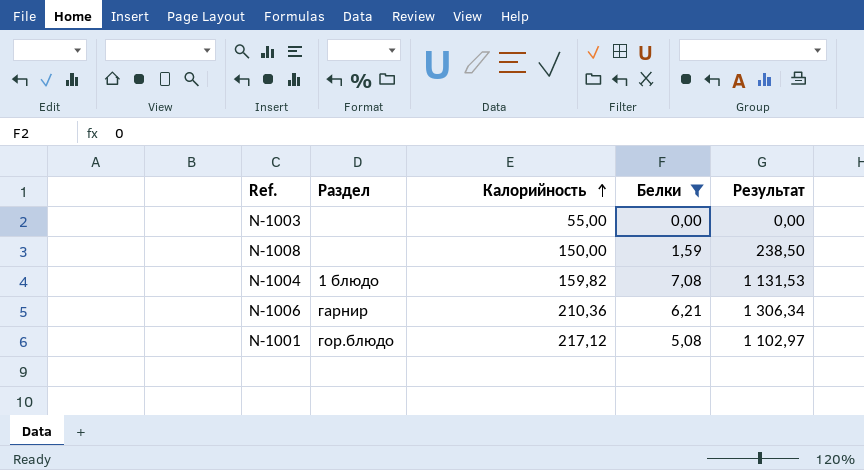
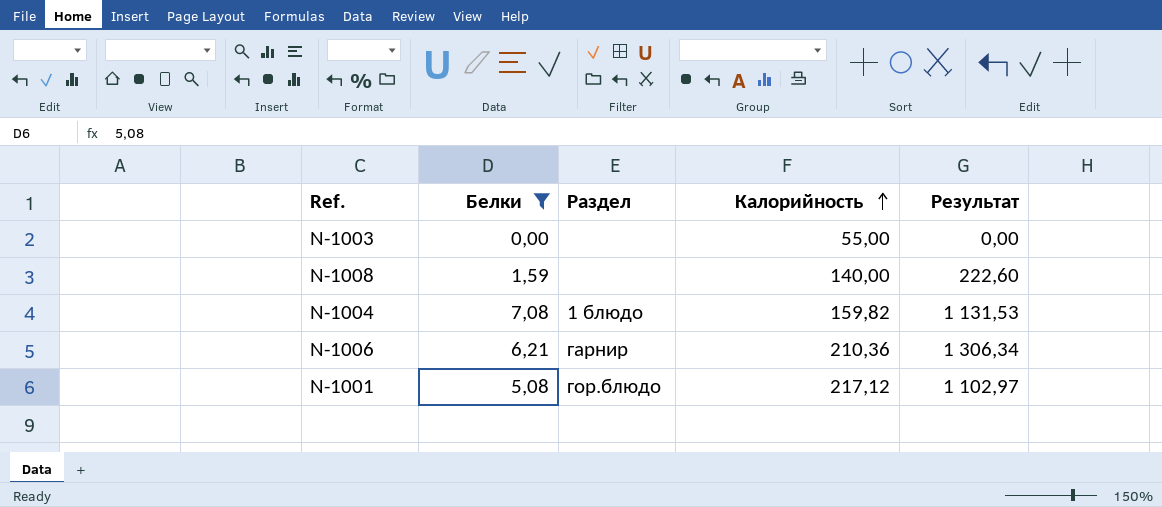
column Белки | position: 4 -> 2
N-1008 | Калорийность: 150,00 -> 140,00
N-1008 | Результат: 238,50 -> 222,60

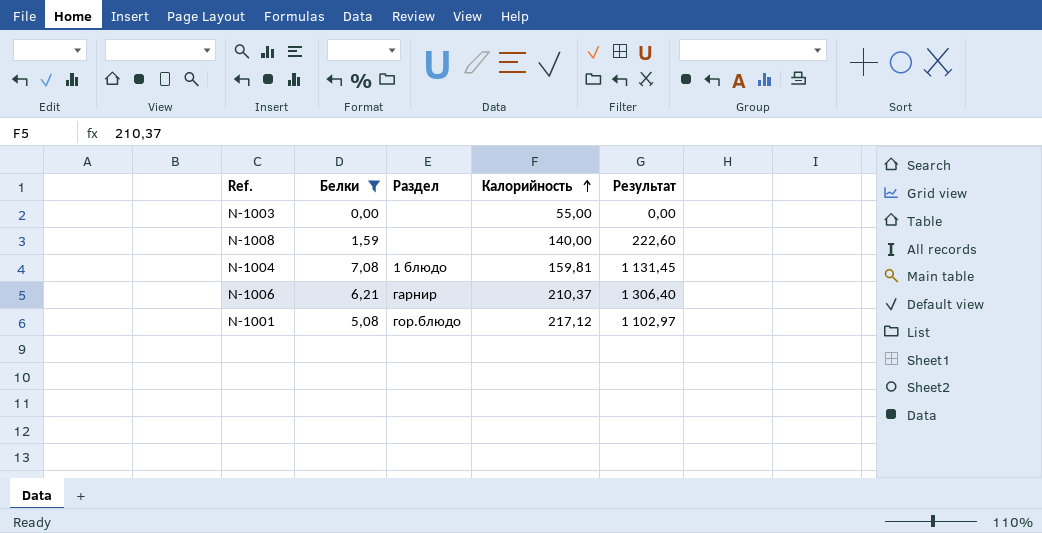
N-1004 | Калорийность: 159,82 -> 159,81
N-1004 | Результат: 1 131,53 -> 1 131,45
N-1006 | Калорийность: 210,36 -> 210,37
N-1006 | Результат: 1 306,34 -> 1 306,40

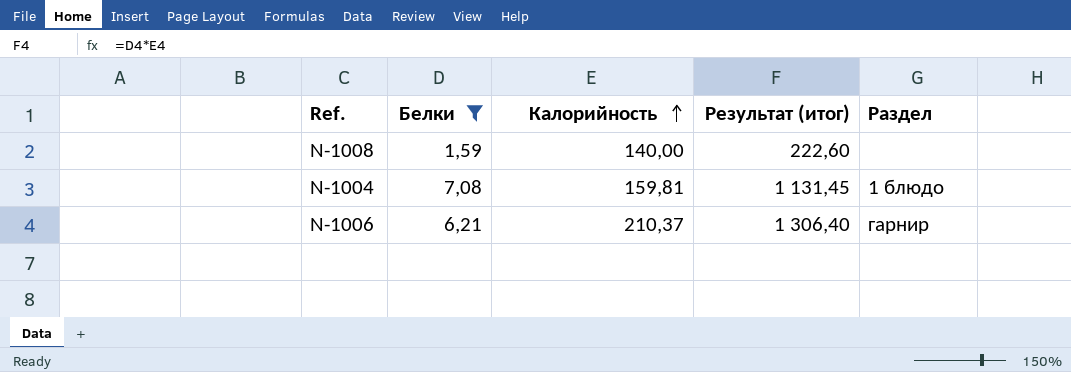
column name: Результат -> Результат (итог)
column Раздел | position: 3 -> 5
row N-1003: 0,00 | none | 55,00 | 0,00 -> none
row N-1001: 5,08 | гор.блюдо | 217,12 | 1 102,97 -> none

